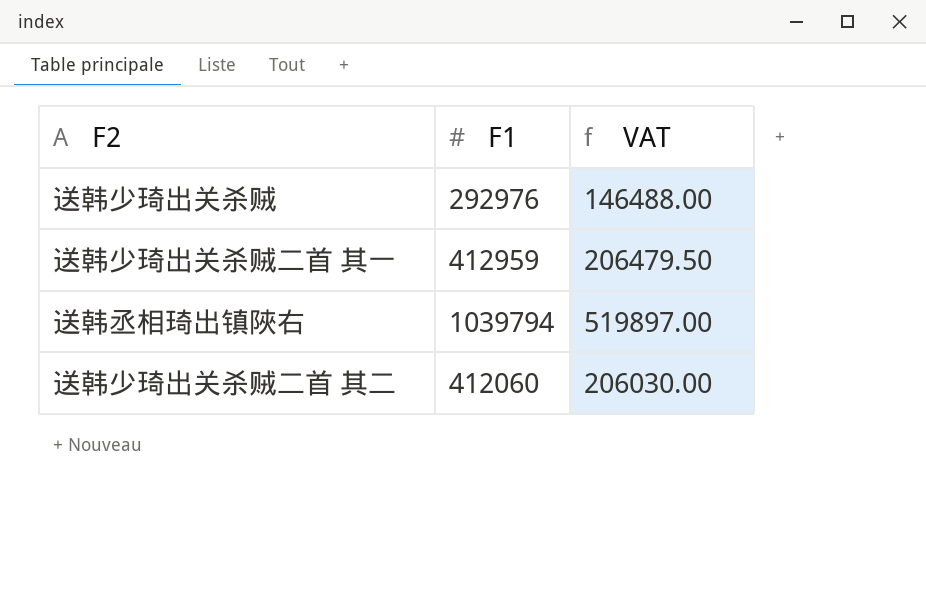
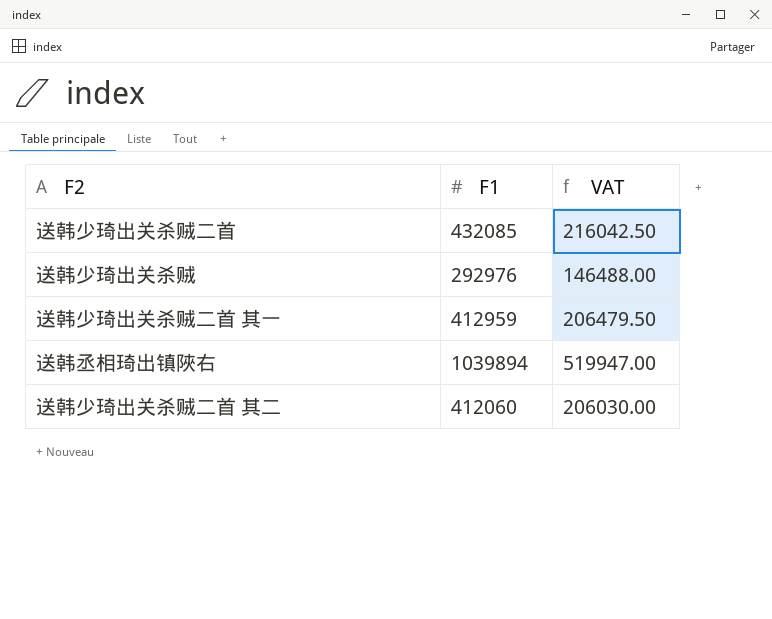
row 送韩少琦出关杀贼二首: none -> 432085 | 216042.50
送韩丞相琦出镇陜右 | F1: 1039794 -> 1039894
送韩丞相琦出镇陜右 | VAT: 519897.00 -> 519947.00

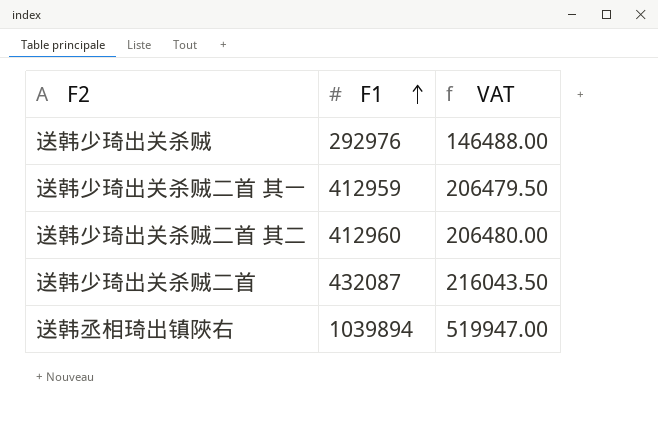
row order: none -> F1 ascending
送韩少琦出关杀贼二首 其二 | F1: 412060 -> 412960
送韩少琦出关杀贼二首 其二 | VAT: 206030.00 -> 206480.00
送韩少琦出关杀贼二首 | F1: 432085 -> 432087
送韩少琦出关杀贼二首 | VAT: 216042.50 -> 216043.50

